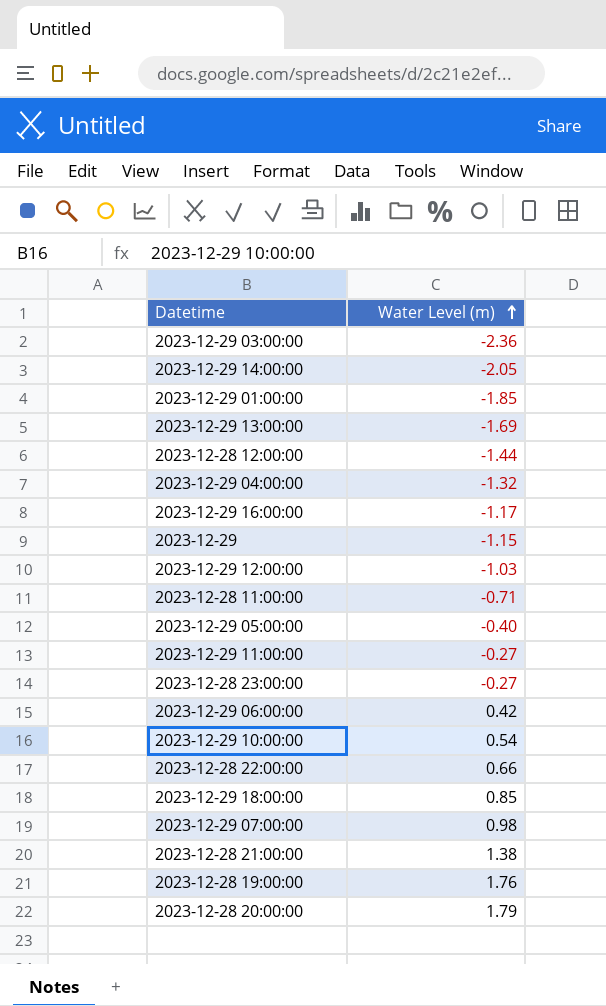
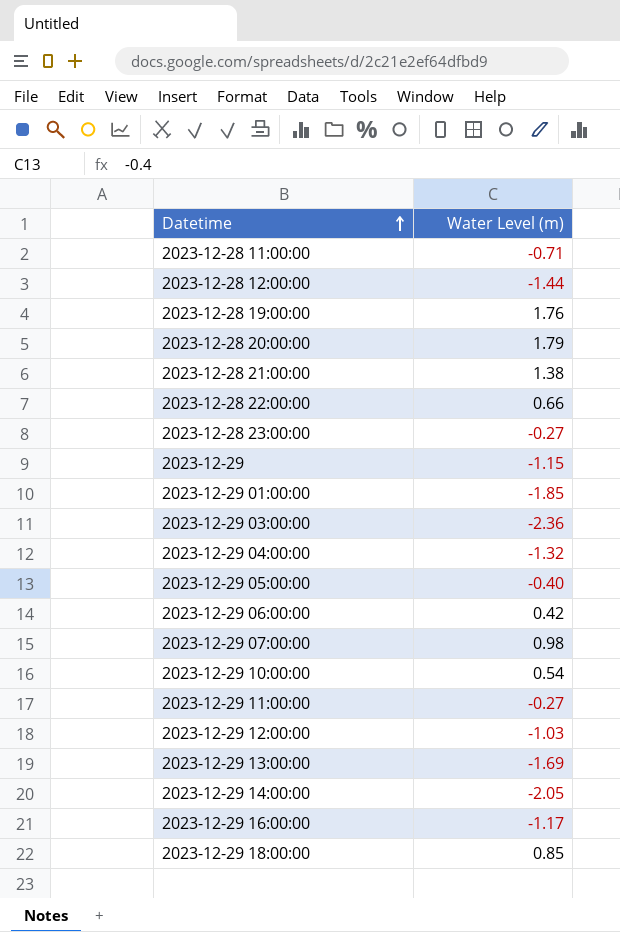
row order: Water Level (m) ascending -> Datetime ascending

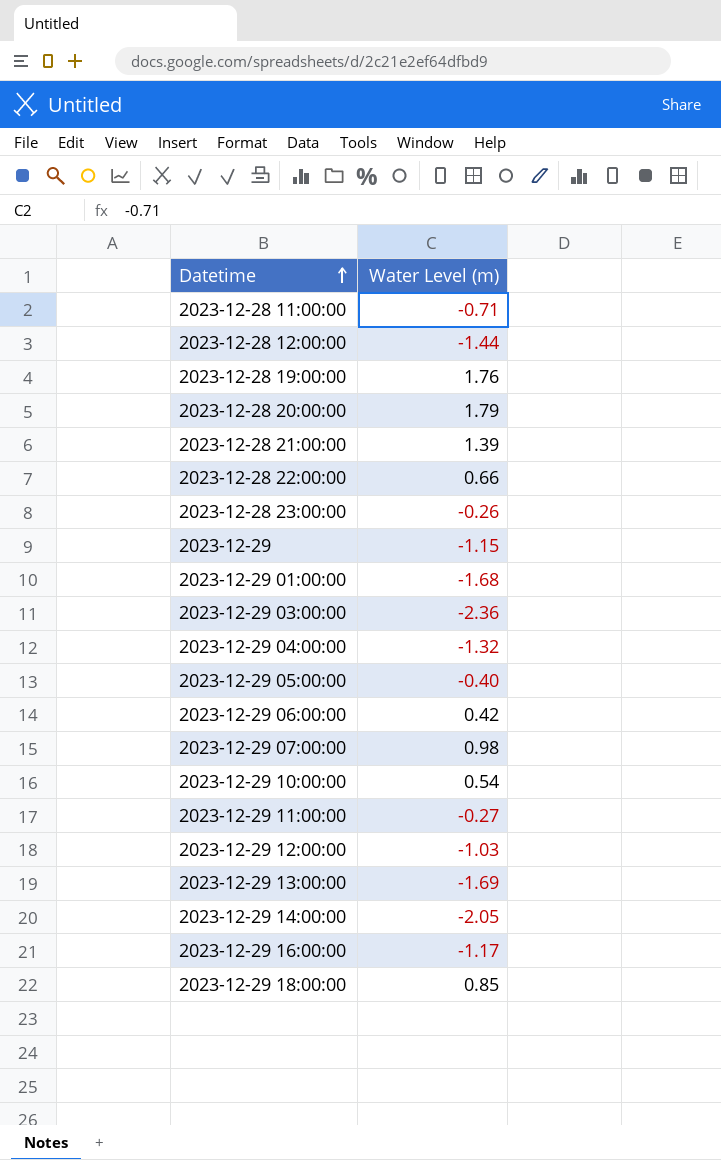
2023-12-28 21:00:00 | Water Level (m): 1.38 -> 1.39
2023-12-28 23:00:00 | Water Level (m): -0.27 -> -0.26
2023-12-29 01:00:00 | Water Level (m): -1.85 -> -1.68

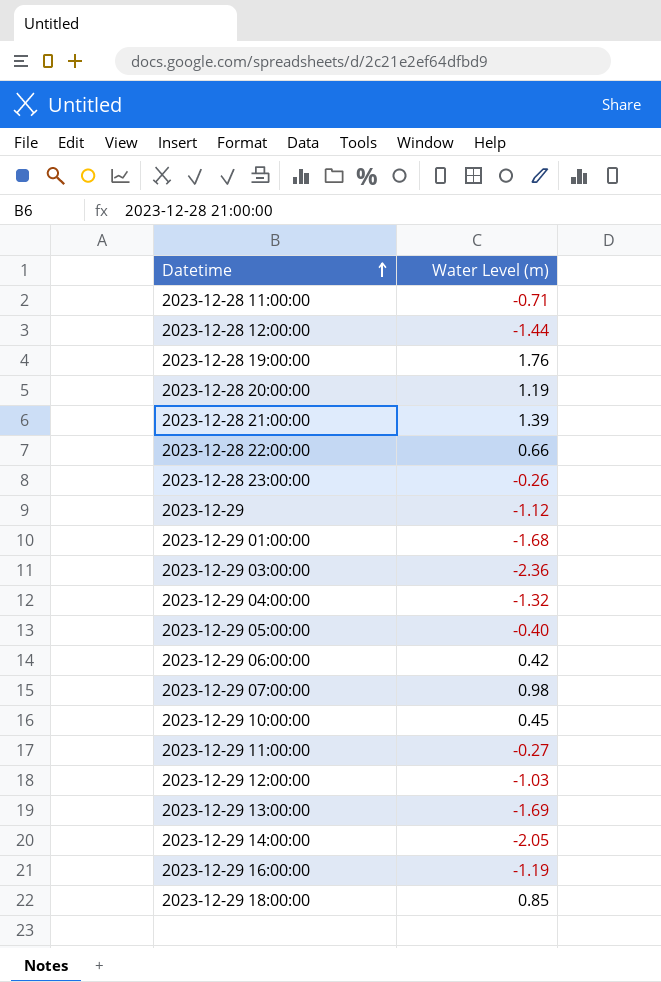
2023-12-28 20:00:00 | Water Level (m): 1.79 -> 1.19
2023-12-29 | Water Level (m): -1.15 -> -1.12
2023-12-29 10:00:00 | Water Level (m): 0.54 -> 0.45
2023-12-29 16:00:00 | Water Level (m): -1.17 -> -1.19

